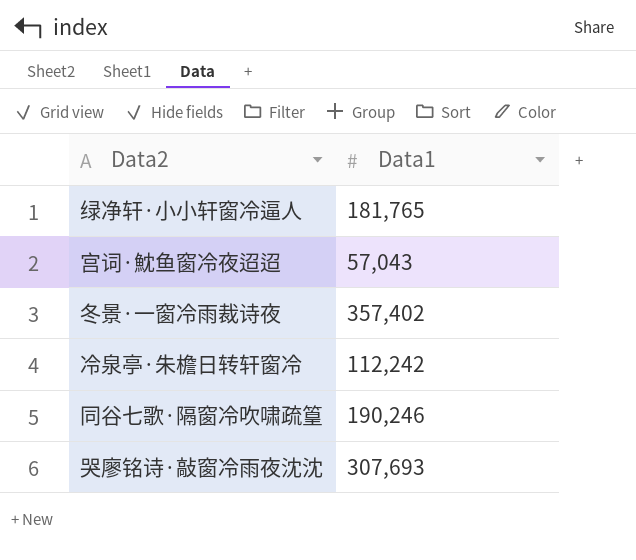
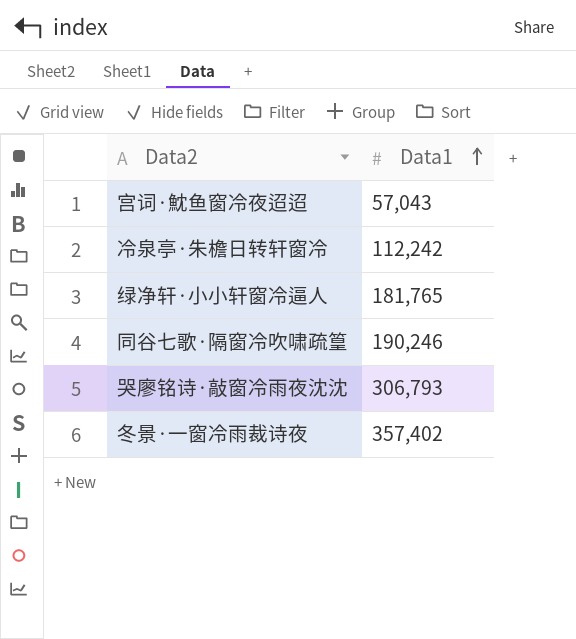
row order: none -> Data1 ascending
哭廖铭诗·敲窗冷雨夜沈沈 | Data1: 307,693 -> 306,793

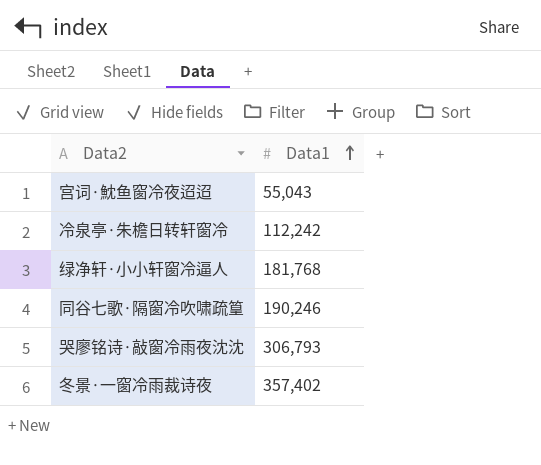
宫词·魫鱼窗冷夜迢迢 | Data1: 57,043 -> 55,043
绿净轩·小小轩窗冷逼人 | Data1: 181,765 -> 181,768

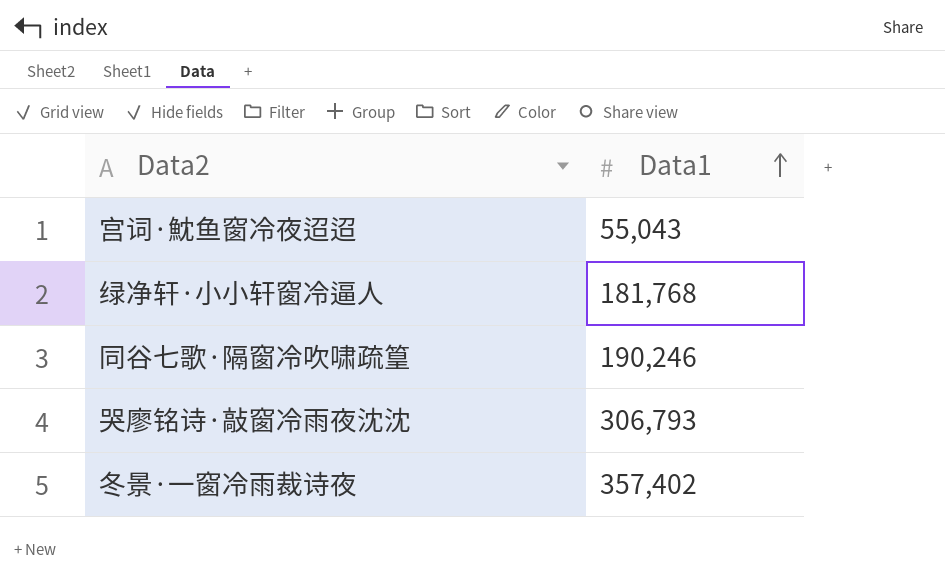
row 冷泉亭·朱檐日转轩窗冷: 112,242 -> none

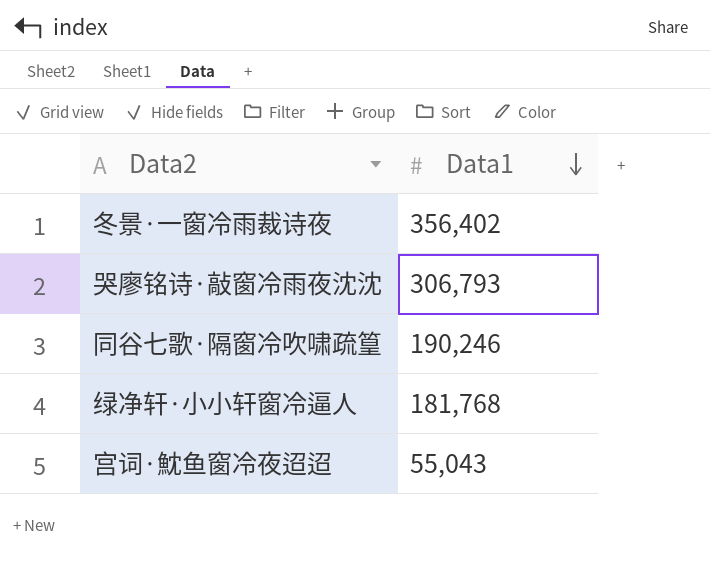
row order: Data1 ascending -> Data1 descending
冬景·一窗冷雨裁诗夜 | Data1: 357,402 -> 356,402

